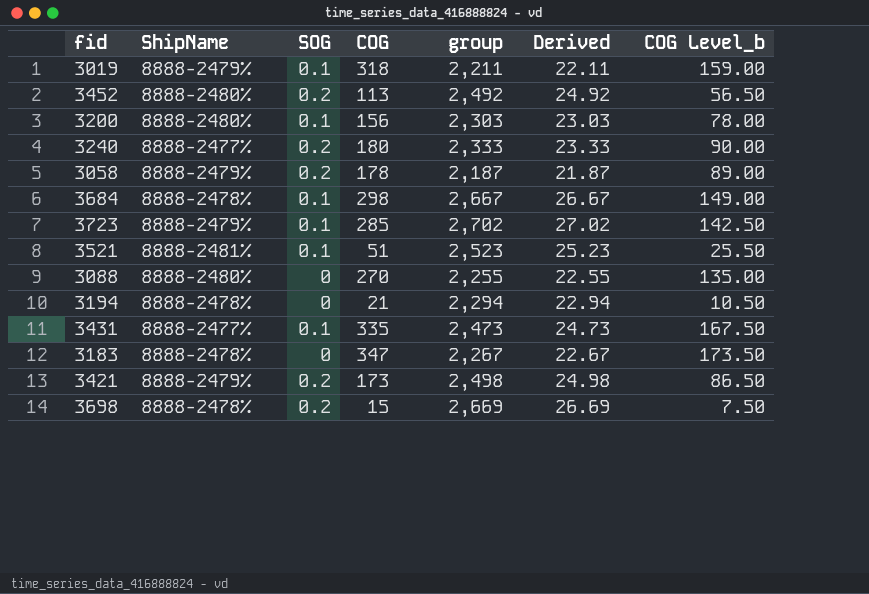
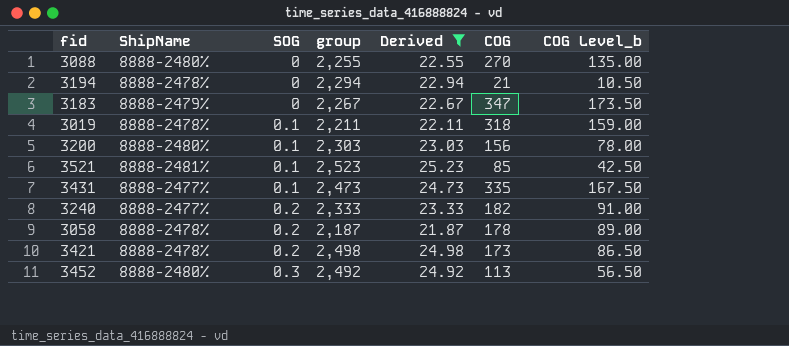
filter: none -> Derived <= 25.23
row order: none -> SOG ascending
column COG | position: 4 -> 6
3183 | ShipName: 8888-2478% -> 8888-2479%
3019 | ShipName: 8888-2479% -> 8888-2478%
3521 | COG: 51 -> 85
3521 | COG Level_b: 25.50 -> 42.50
3240 | COG: 180 -> 182
3240 | COG Level_b: 90.00 -> 91.00
3058 | ShipName: 8888-2479% -> 8888-2478%
3421 | ShipName: 8888-2479% -> 8888-2478%
3452 | SOG: 0.2 -> 0.3

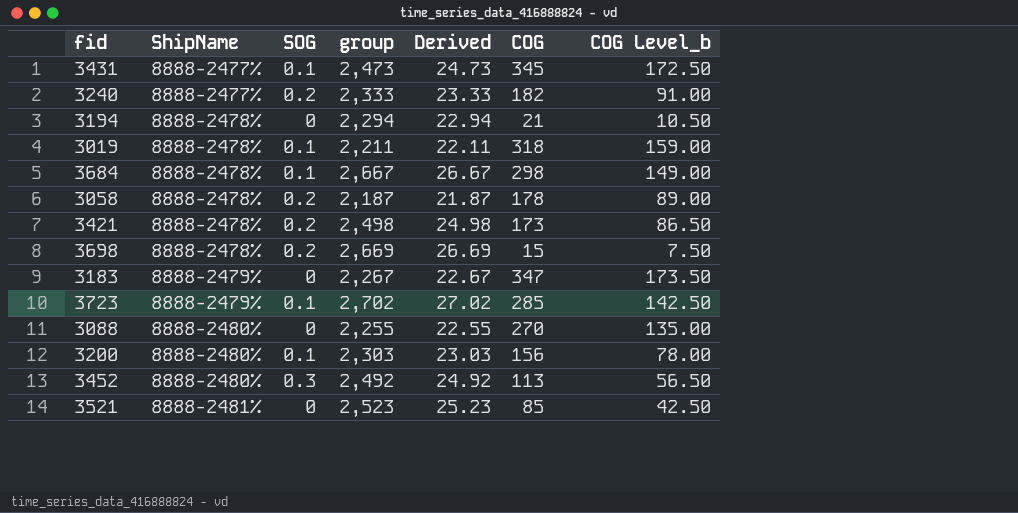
filter: Derived <= 25.23 -> none
row order: SOG ascending -> ShipName ascending
3431 | COG: 335 -> 345
3431 | COG Level_b: 167.50 -> 172.50
3521 | SOG: 0.1 -> 0

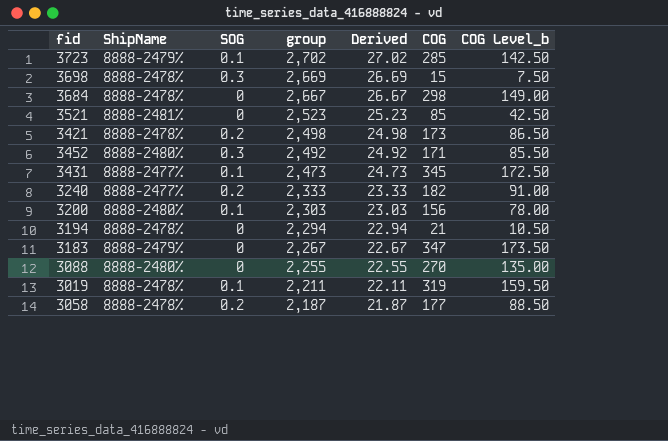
row order: ShipName ascending -> group descending
3698 | SOG: 0.2 -> 0.3
3684 | SOG: 0.1 -> 0
3452 | COG: 113 -> 171
3452 | COG Level_b: 56.50 -> 85.50
3019 | COG: 318 -> 319
3019 | COG Level_b: 159.00 -> 159.50
3058 | COG: 178 -> 177
3058 | COG Level_b: 89.00 -> 88.50

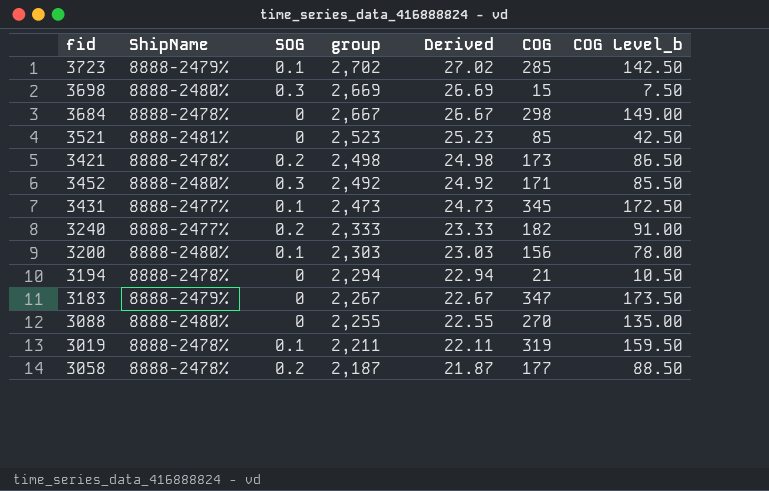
3698 | ShipName: 8888-2478% -> 8888-2480%

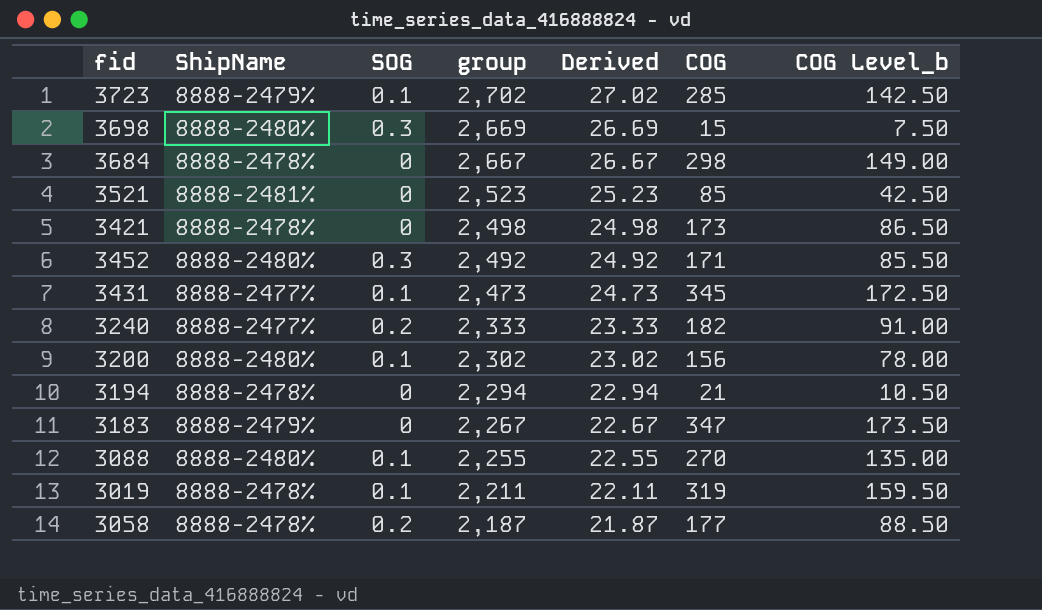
3421 | SOG: 0.2 -> 0
3200 | group: 2,303 -> 2,302
3200 | Derived: 23.03 -> 23.02
3088 | SOG: 0 -> 0.1

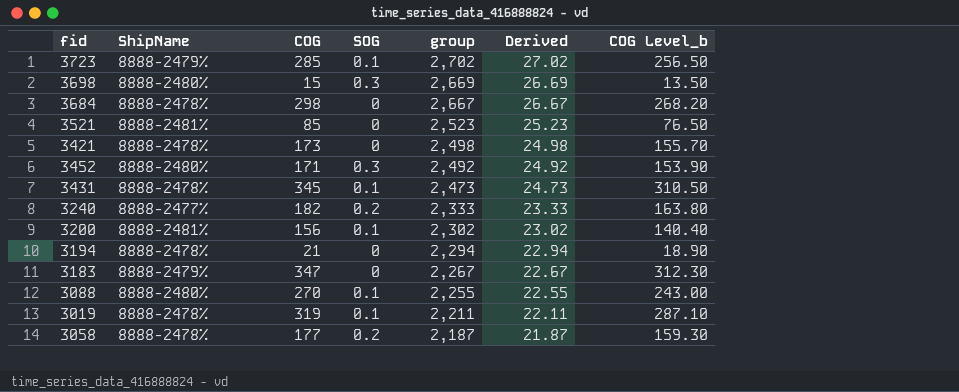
column COG | position: 6 -> 3
column COG Level_b | formula: [COG] * 0.5 -> [COG] * 0.9
3431 | ShipName: 8888-2477% -> 8888-2478%
3200 | ShipName: 8888-2480% -> 8888-2481%

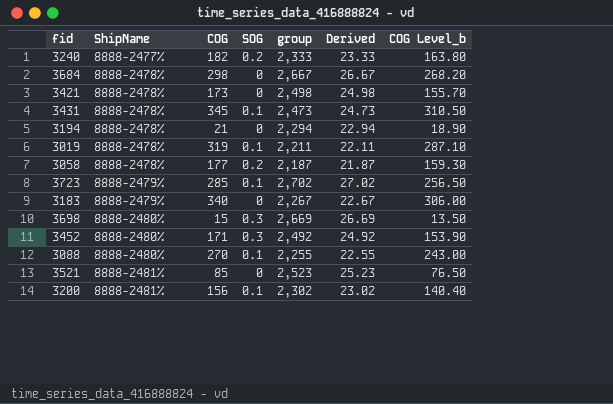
row order: group descending -> ShipName ascending
3183 | COG: 347 -> 340
3183 | COG Level_b: 312.30 -> 306.00

